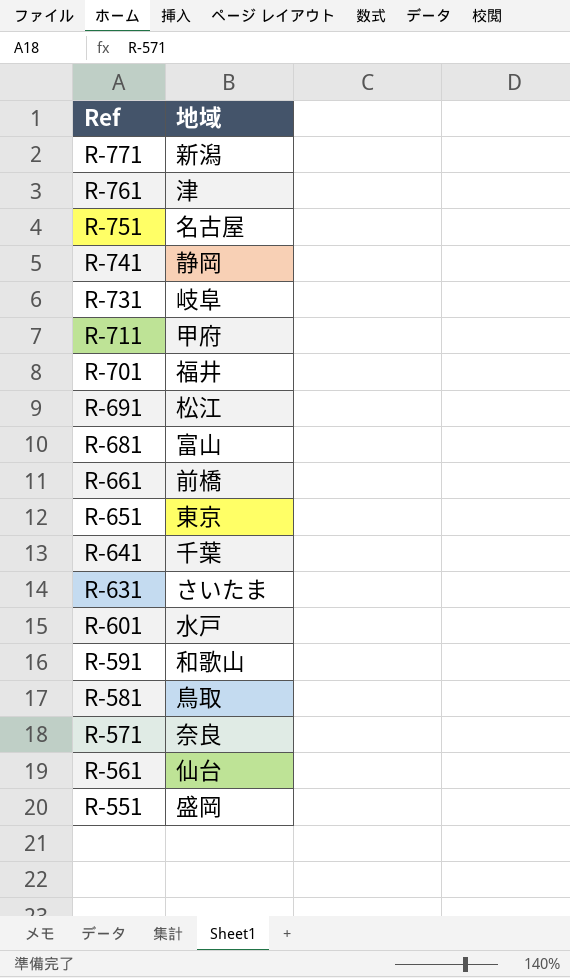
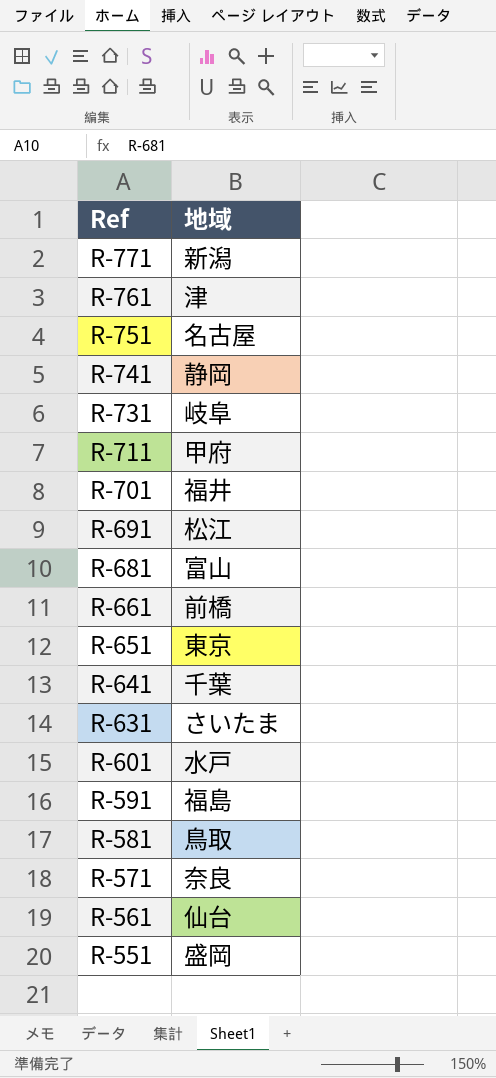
R-591 | 地域: 和歌山 -> 福島

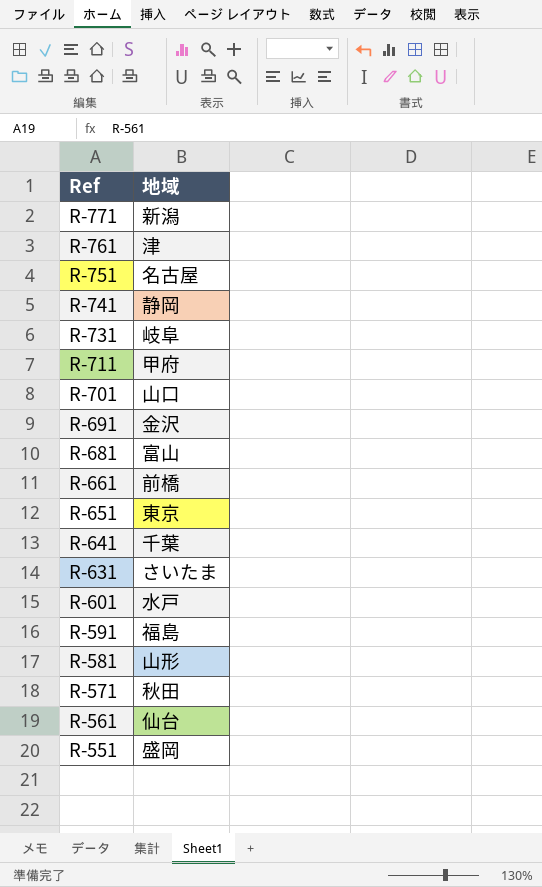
R-701 | 地域: 福井 -> 山口
R-691 | 地域: 松江 -> 金沢
R-581 | 地域: 鳥取 -> 山形
R-571 | 地域: 奈良 -> 秋田

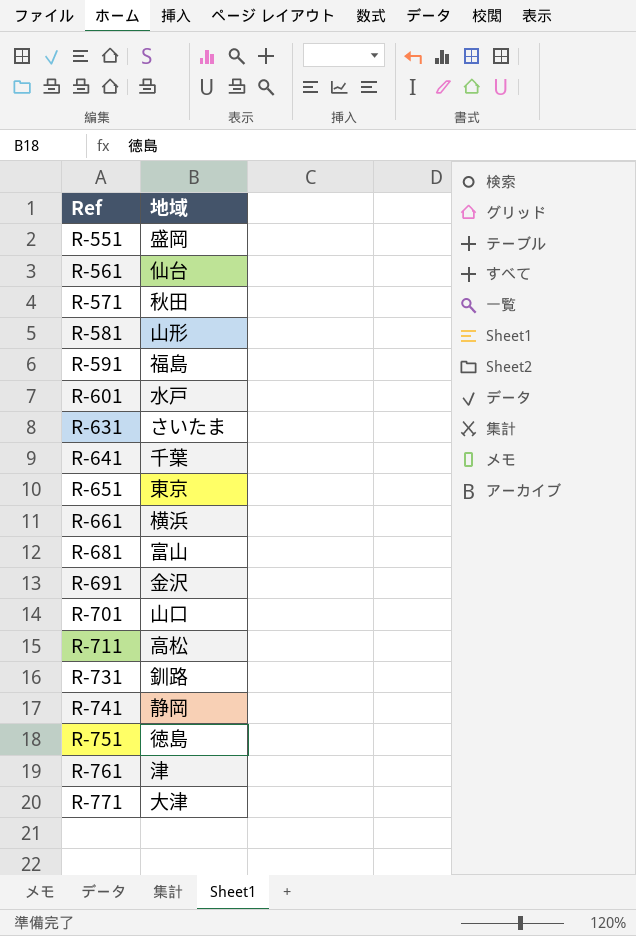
row order: Ref descending -> Ref ascending
R-661 | 地域: 前橋 -> 横浜
R-711 | 地域: 甲府 -> 高松
R-731 | 地域: 岐阜 -> 釧路
R-751 | 地域: 名古屋 -> 徳島
R-771 | 地域: 新潟 -> 大津

